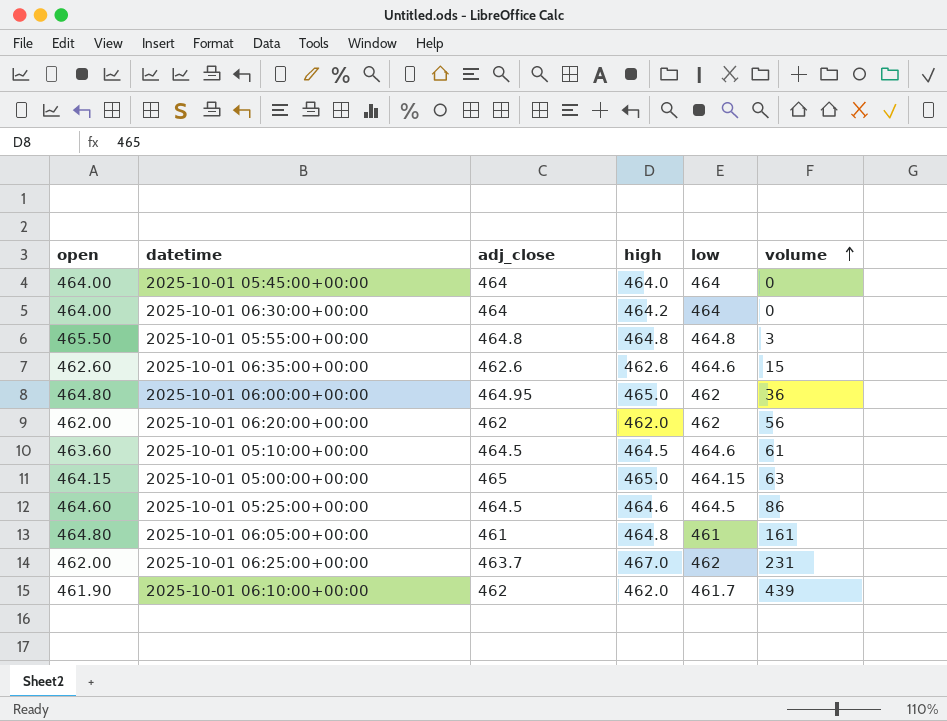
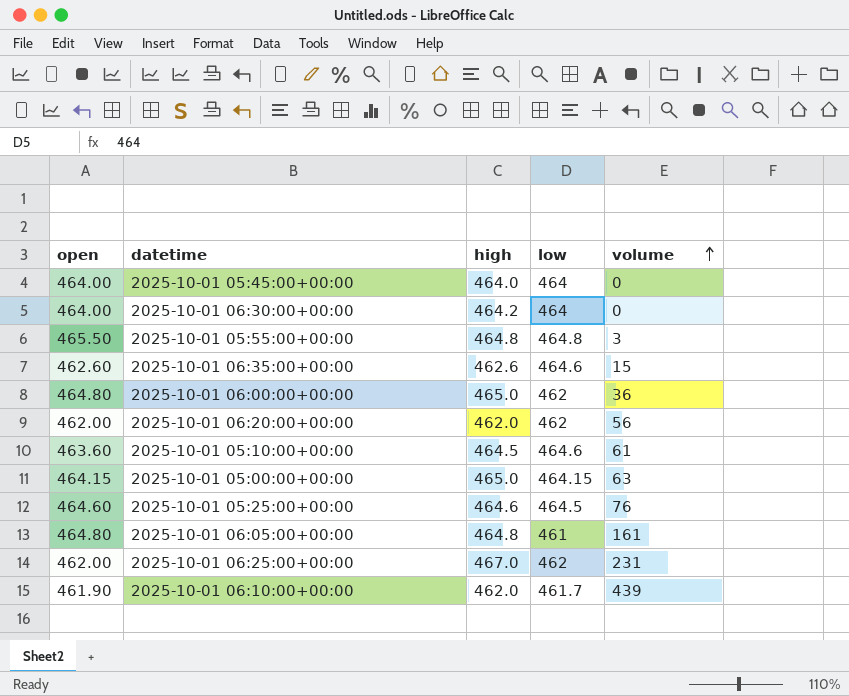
column adj_close | position: 3 -> none
2025-10-01 05:25:00+00:00 | volume: 86 -> 76

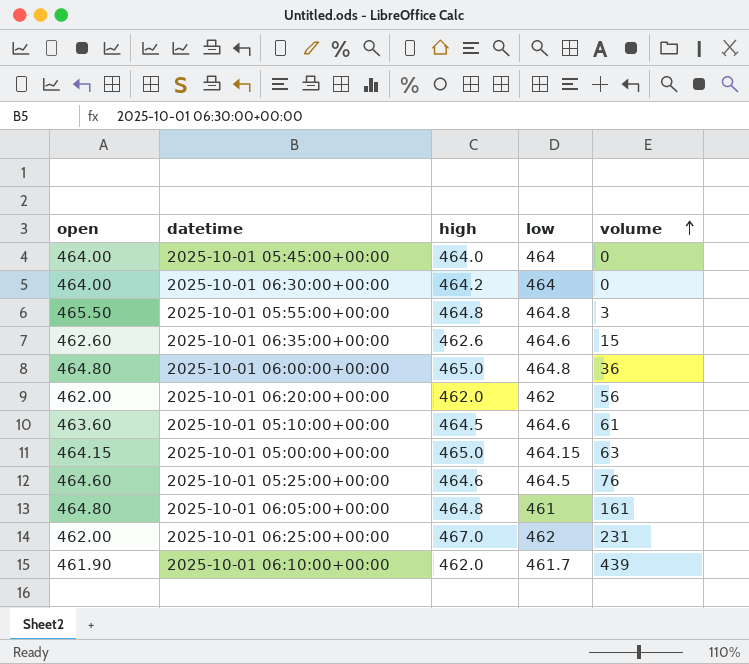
2025-10-01 06:00:00+00:00 | low: 462 -> 464.8

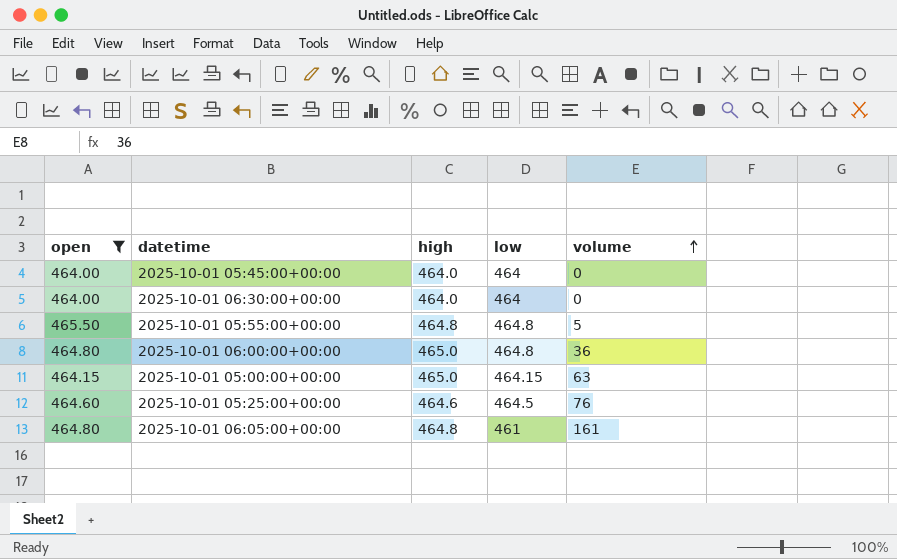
filter: none -> open >= 464.00
2025-10-01 06:30:00+00:00 | high: 464.2 -> 464.0
2025-10-01 05:55:00+00:00 | volume: 3 -> 5

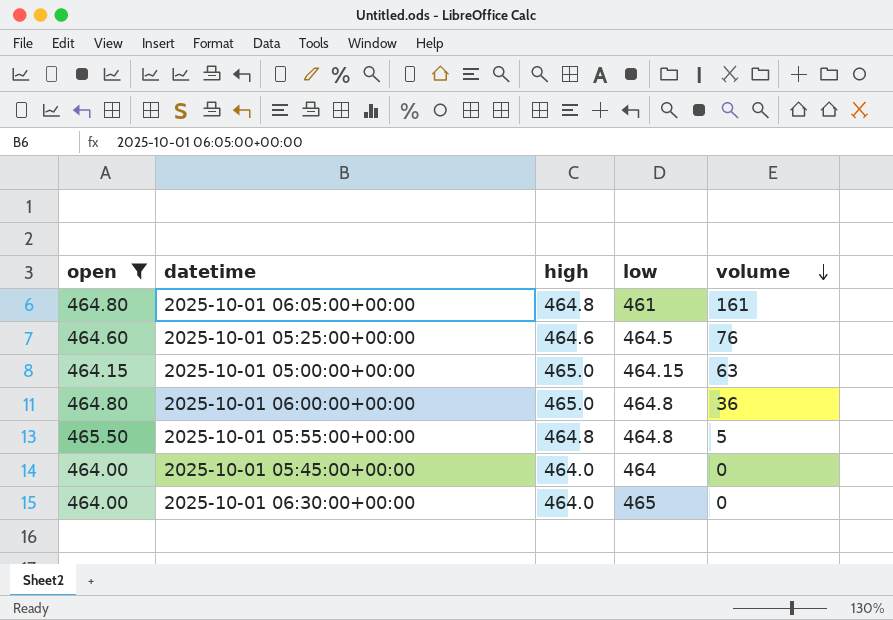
row order: volume ascending -> volume descending
2025-10-01 06:30:00+00:00 | low: 464 -> 465

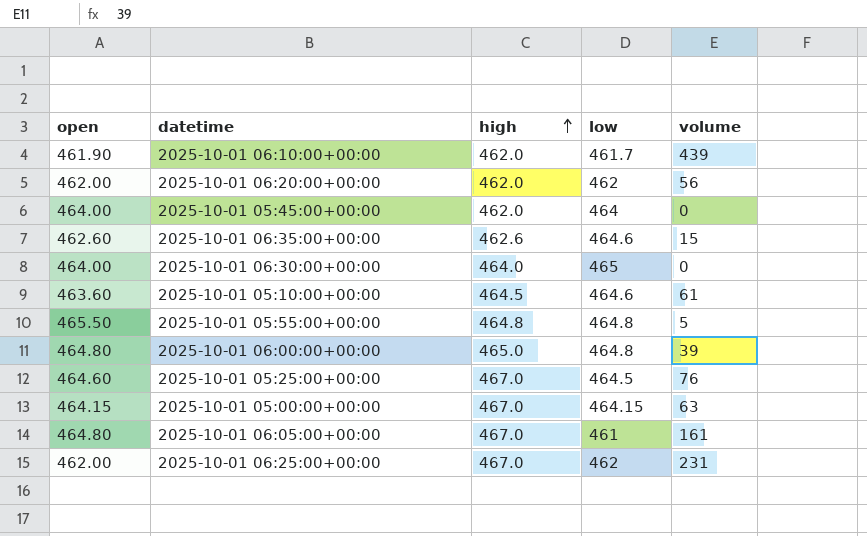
filter: open >= 464.00 -> none
row order: volume descending -> high ascending
2025-10-01 05:45:00+00:00 | high: 464.0 -> 462.0
2025-10-01 06:00:00+00:00 | volume: 36 -> 39
2025-10-01 05:25:00+00:00 | high: 464.6 -> 467.0
2025-10-01 05:00:00+00:00 | high: 465.0 -> 467.0
2025-10-01 06:05:00+00:00 | high: 464.8 -> 467.0

